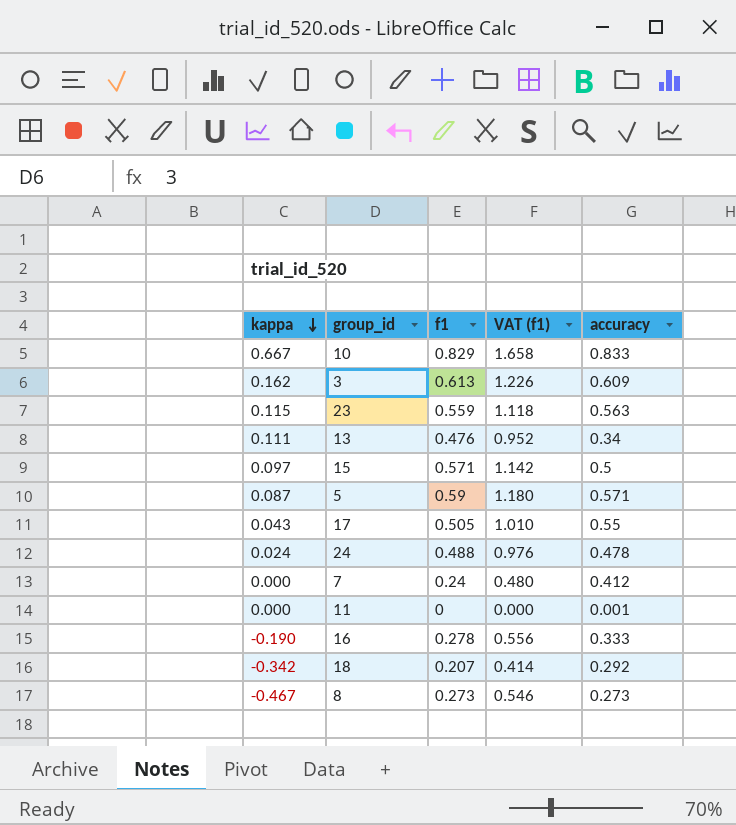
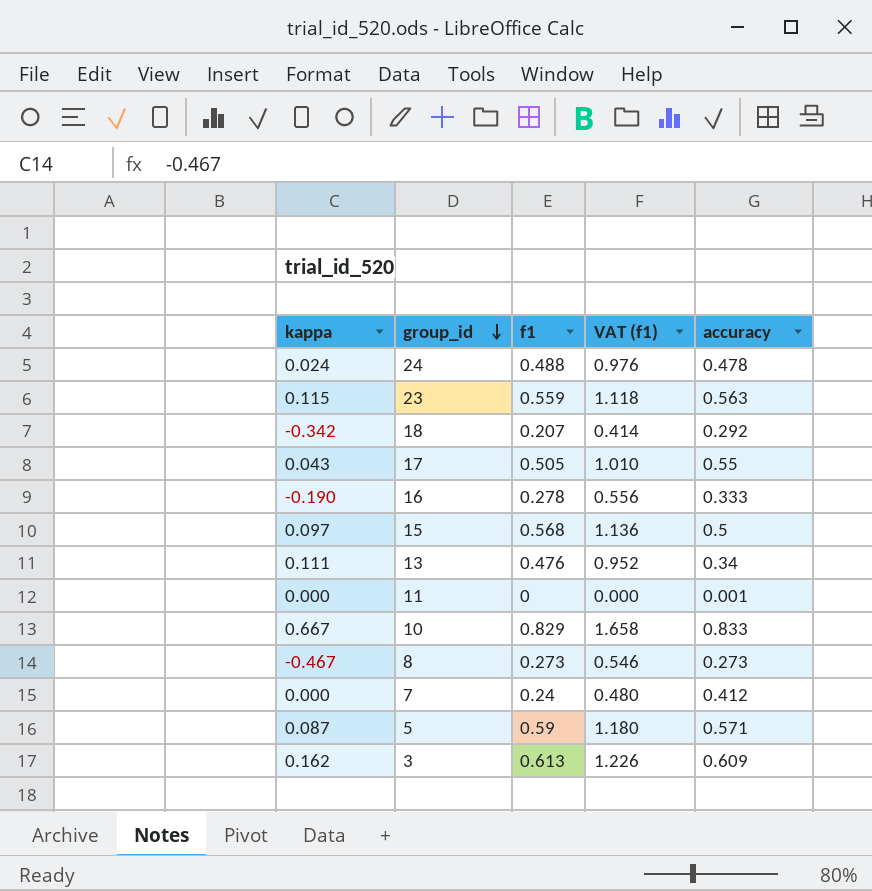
row order: kappa descending -> group_id descending
15 | f1: 0.571 -> 0.568
15 | VAT (f1): 1.142 -> 1.136

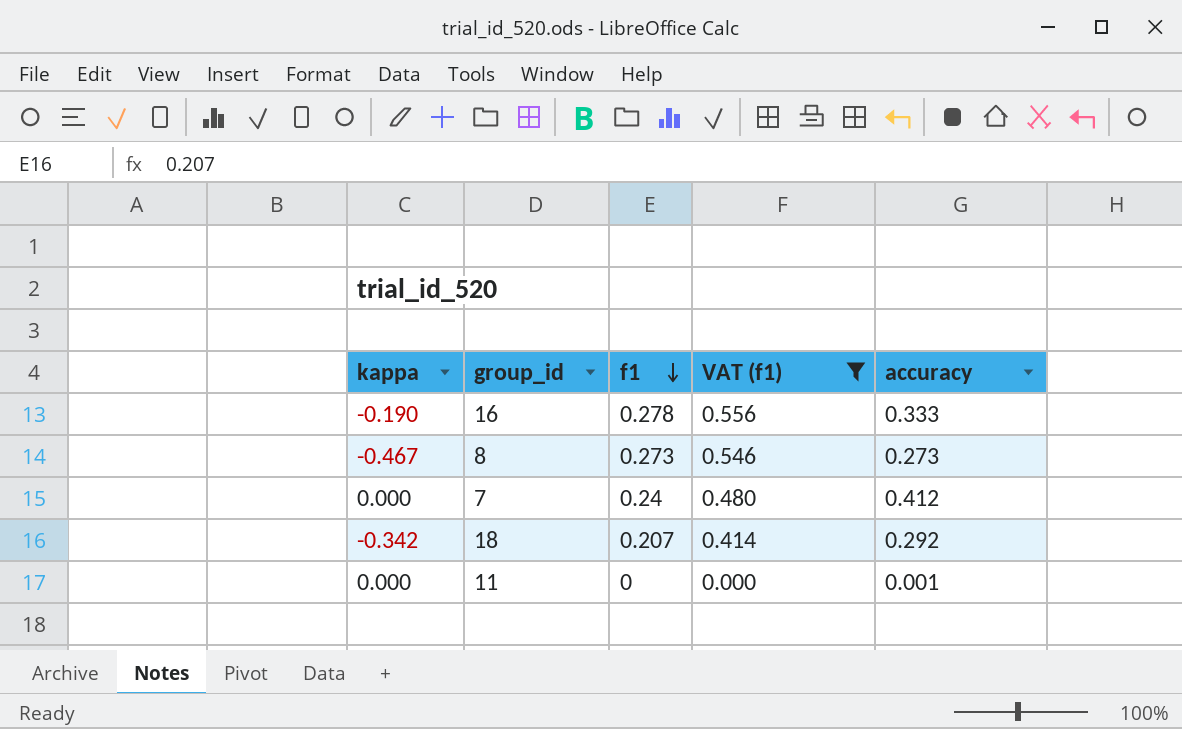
filter: none -> VAT (f1) <= 0.556
row order: group_id descending -> f1 descending

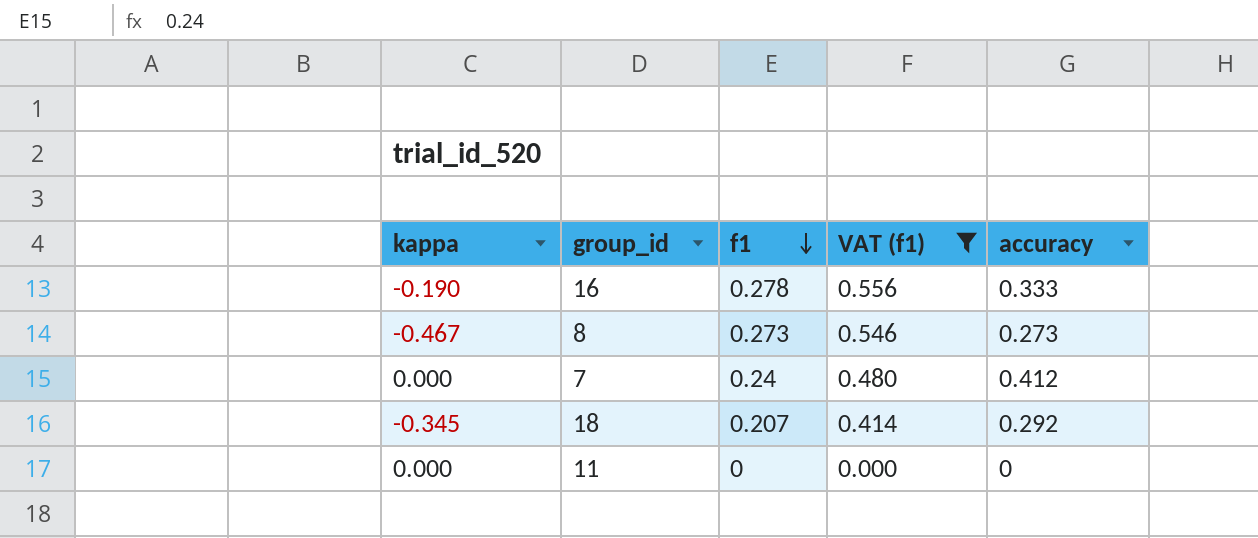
18 | kappa: -0.342 -> -0.345
11 | accuracy: 0.001 -> 0

